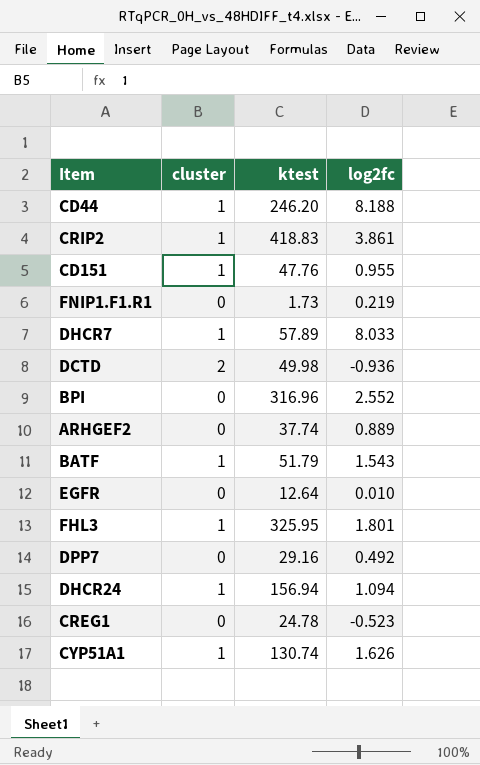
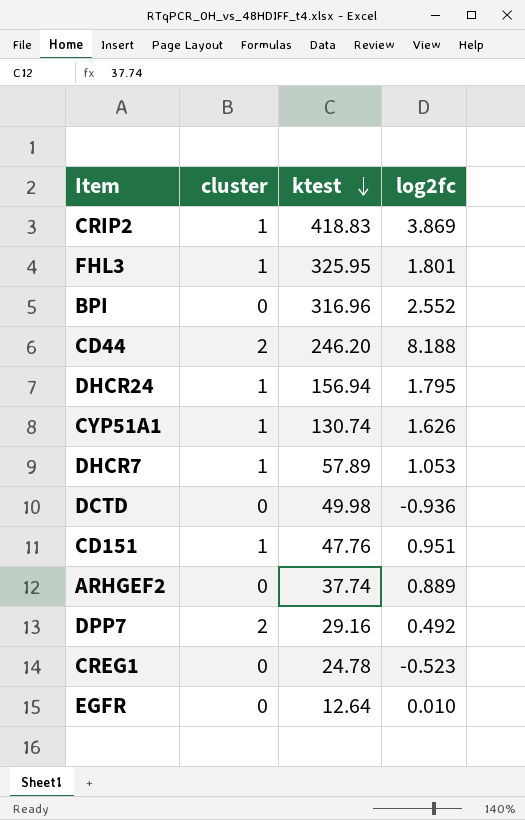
row order: none -> ktest descending
row FNIP1.F1.R1: 0 | 1.73 | 0.219 -> none
row BATF: 1 | 51.79 | 1.543 -> none
CRIP2 | log2fc: 3.861 -> 3.869
CD44 | cluster: 1 -> 2
DHCR24 | log2fc: 1.094 -> 1.795
DHCR7 | log2fc: 8.033 -> 1.053
DCTD | cluster: 2 -> 0
CD151 | log2fc: 0.955 -> 0.951
DPP7 | cluster: 0 -> 2

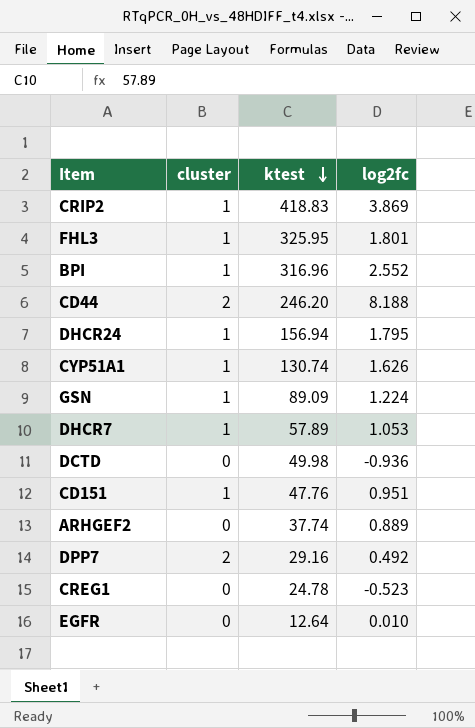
BPI | cluster: 0 -> 1
row GSN: none -> 1 | 89.09 | 1.224

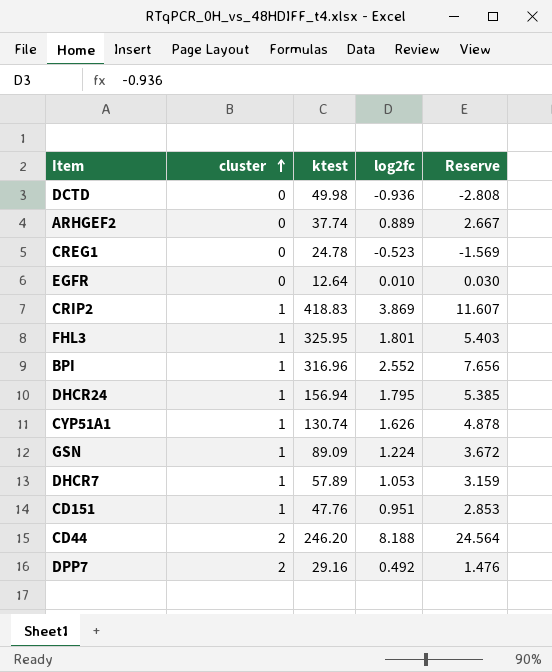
row order: ktest descending -> cluster ascending
column Reserve | formula: none -> [log2fc] * 3

